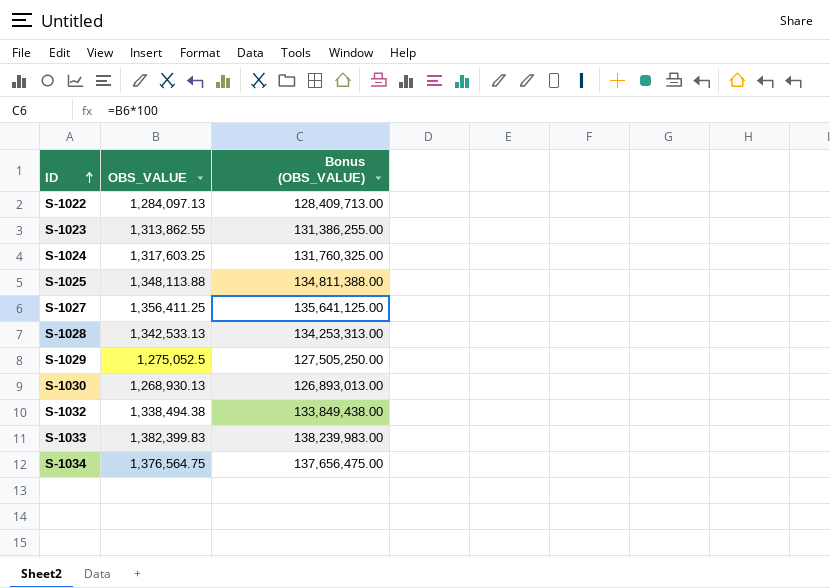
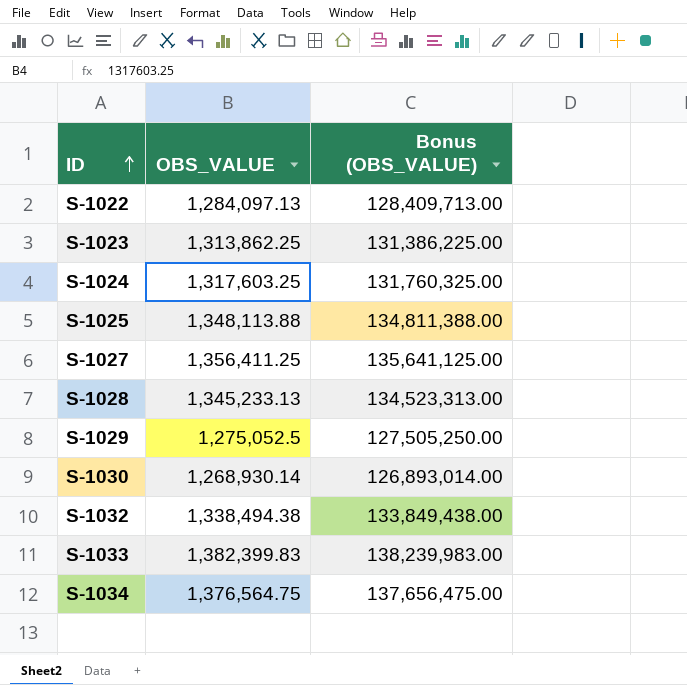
S-1023 | OBS_VALUE: 1,313,862.55 -> 1,313,862.25
S-1023 | Bonus (OBS_VALUE): 131,386,255.00 -> 131,386,225.00
S-1028 | OBS_VALUE: 1,342,533.13 -> 1,345,233.13
S-1028 | Bonus (OBS_VALUE): 134,253,313.00 -> 134,523,313.00
S-1030 | OBS_VALUE: 1,268,930.13 -> 1,268,930.14
S-1030 | Bonus (OBS_VALUE): 126,893,013.00 -> 126,893,014.00

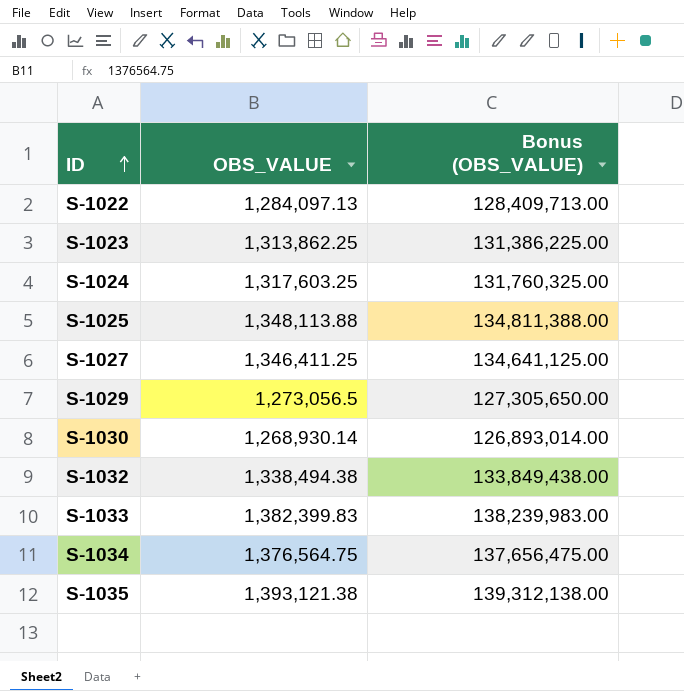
row S-1028: 1,345,233.13 | 134,523,313.00 -> none
S-1027 | OBS_VALUE: 1,356,411.25 -> 1,346,411.25
S-1027 | Bonus (OBS_VALUE): 135,641,125.00 -> 134,641,125.00
S-1029 | OBS_VALUE: 1,275,052.5 -> 1,273,056.5
S-1029 | Bonus (OBS_VALUE): 127,505,250.00 -> 127,305,650.00
row S-1035: none -> 1,393,121.38 | 139,312,138.00

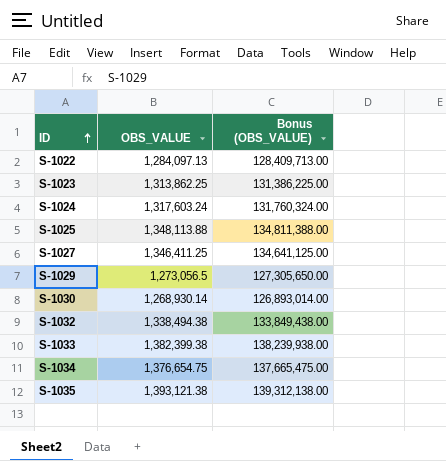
S-1024 | OBS_VALUE: 1,317,603.25 -> 1,317,603.24
S-1024 | Bonus (OBS_VALUE): 131,760,325.00 -> 131,760,324.00
S-1033 | OBS_VALUE: 1,382,399.83 -> 1,382,399.38
S-1033 | Bonus (OBS_VALUE): 138,239,983.00 -> 138,239,938.00
S-1034 | OBS_VALUE: 1,376,564.75 -> 1,376,654.75
S-1034 | Bonus (OBS_VALUE): 137,656,475.00 -> 137,665,475.00

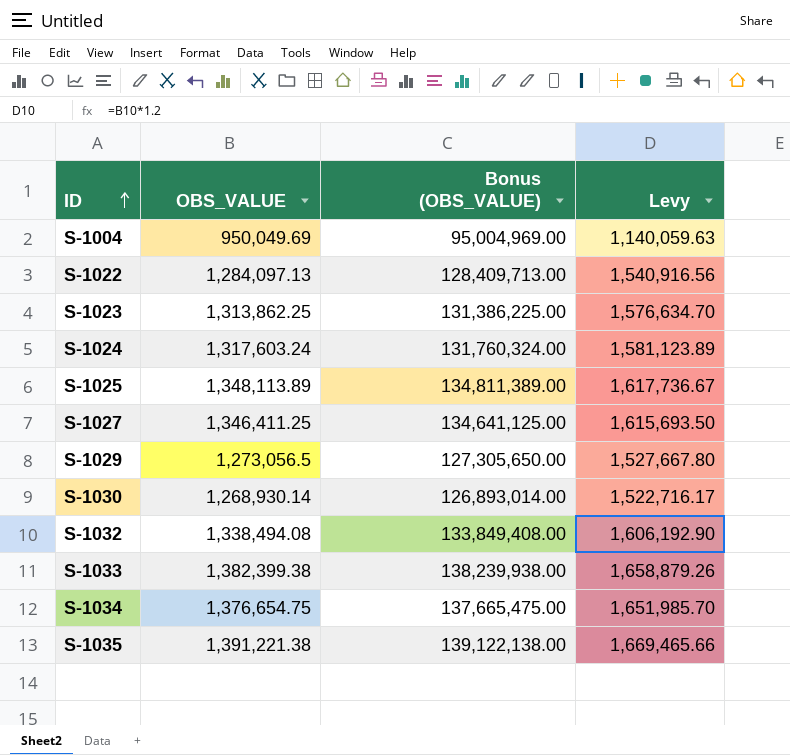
column Levy | formula: none -> [OBS_VALUE] * 1.2
row S-1004: none -> 950,049.69 | 95,004,969.00 | 1,140,059.63
S-1025 | OBS_VALUE: 1,348,113.88 -> 1,348,113.89
S-1025 | Bonus (OBS_VALUE): 134,811,388.00 -> 134,811,389.00
S-1032 | OBS_VALUE: 1,338,494.38 -> 1,338,494.08
S-1032 | Bonus (OBS_VALUE): 133,849,438.00 -> 133,849,408.00
S-1035 | OBS_VALUE: 1,393,121.38 -> 1,391,221.38
S-1035 | Bonus (OBS_VALUE): 139,312,138.00 -> 139,122,138.00

